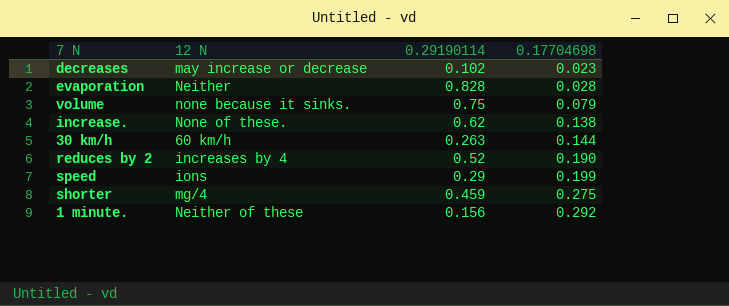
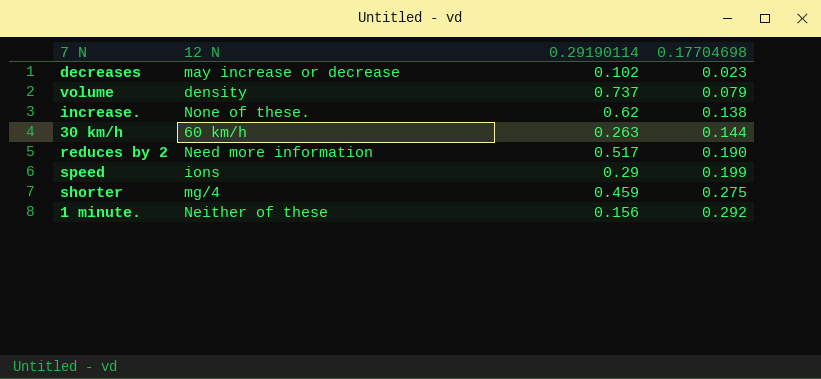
row evaporation: Neither | 0.828 | 0.028 -> none
volume | 12 N: none because it sinks. -> density
volume | 0.29190114: 0.75 -> 0.737
reduces by 2 | 12 N: increases by 4 -> Need more information
reduces by 2 | 0.29190114: 0.52 -> 0.517

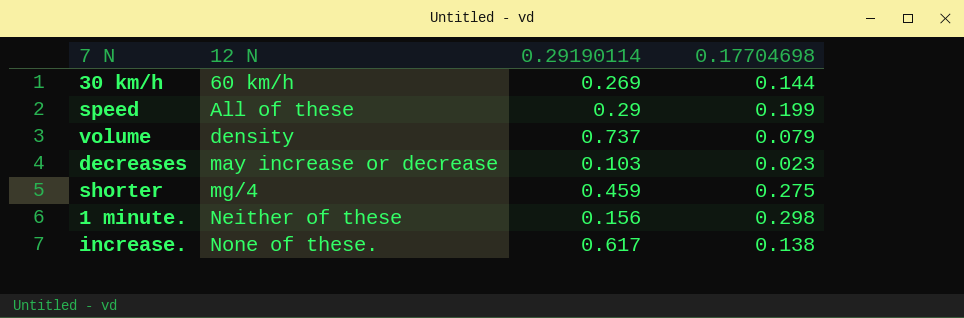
row order: 0.17704698 ascending -> 12 N ascending
row reduces by 2: Need more information | 0.517 | 0.190 -> none
30 km/h | 0.29190114: 0.263 -> 0.269
speed | 12 N: ions -> All of these
decreases | 0.29190114: 0.102 -> 0.103
1 minute. | 0.17704698: 0.292 -> 0.298
increase. | 0.29190114: 0.62 -> 0.617

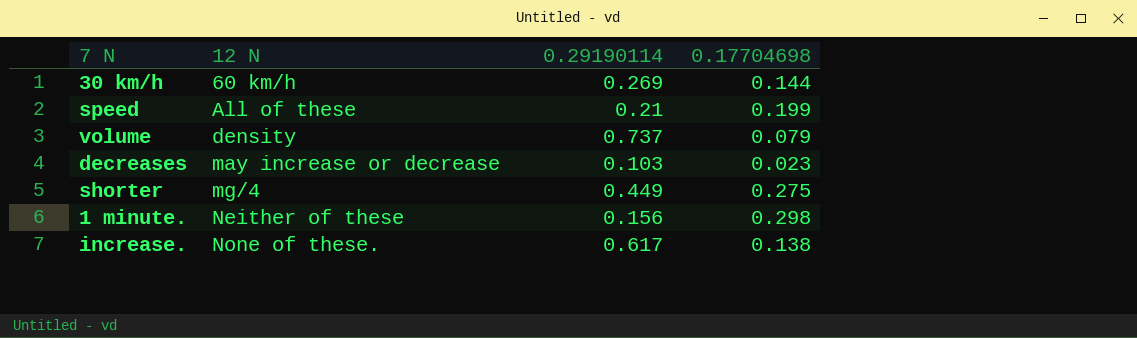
speed | 0.29190114: 0.29 -> 0.21
shorter | 0.29190114: 0.459 -> 0.449

